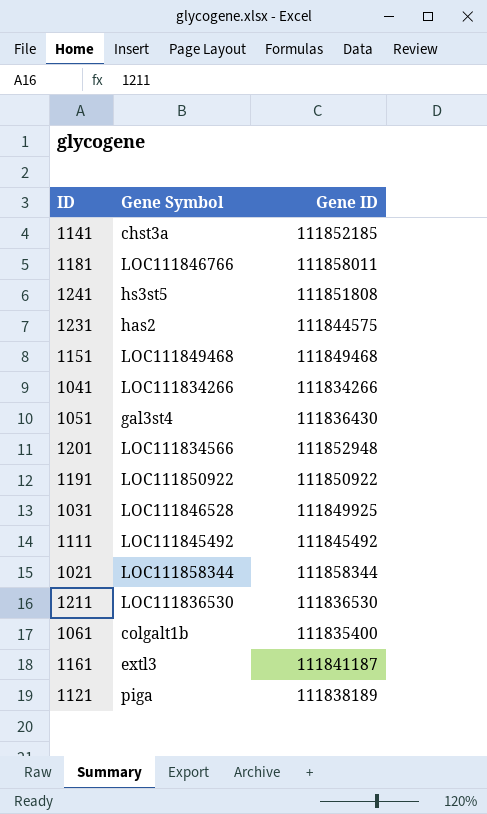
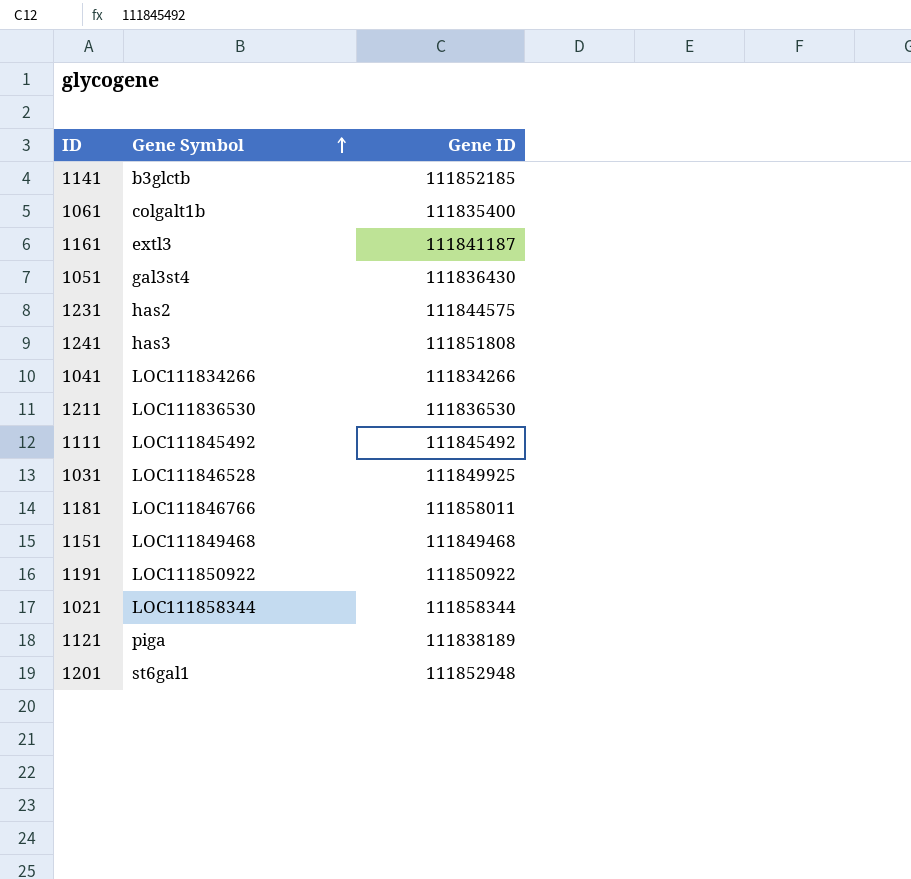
row order: none -> Gene Symbol ascending
1141 | Gene Symbol: chst3a -> b3glctb
1241 | Gene Symbol: hs3st5 -> has3
1201 | Gene Symbol: LOC111834566 -> st6gal1

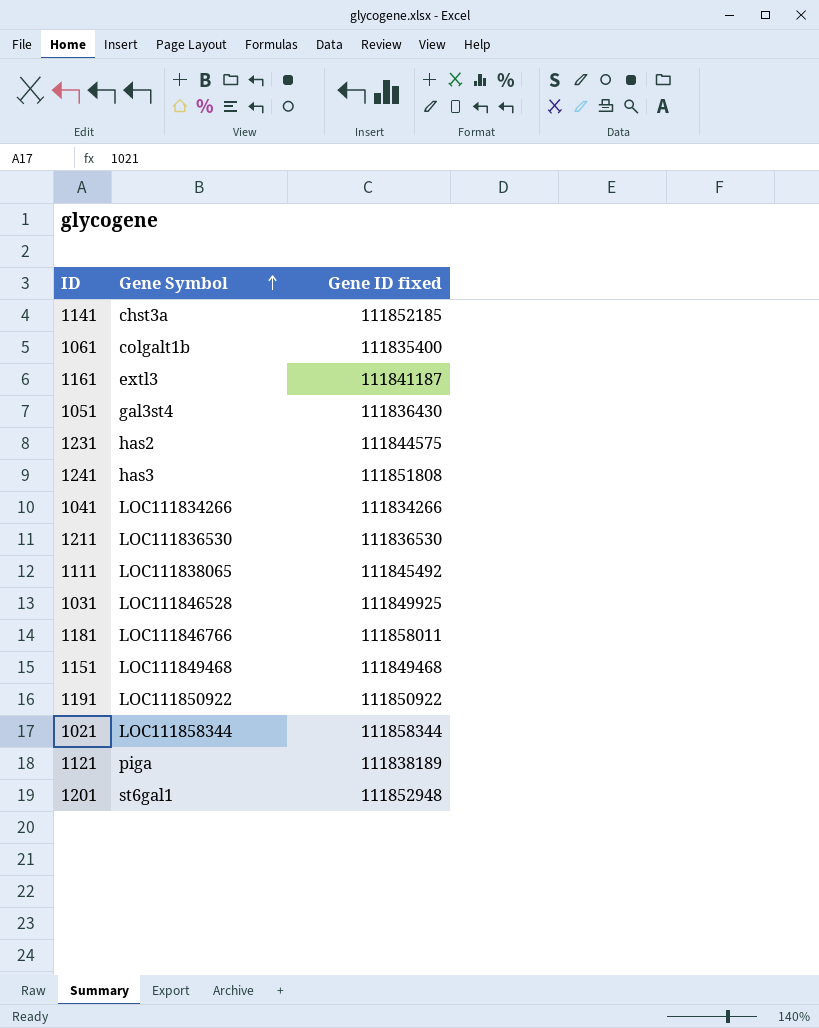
column name: Gene ID -> Gene ID fixed
1141 | Gene Symbol: b3glctb -> chst3a
1111 | Gene Symbol: LOC111845492 -> LOC111838065

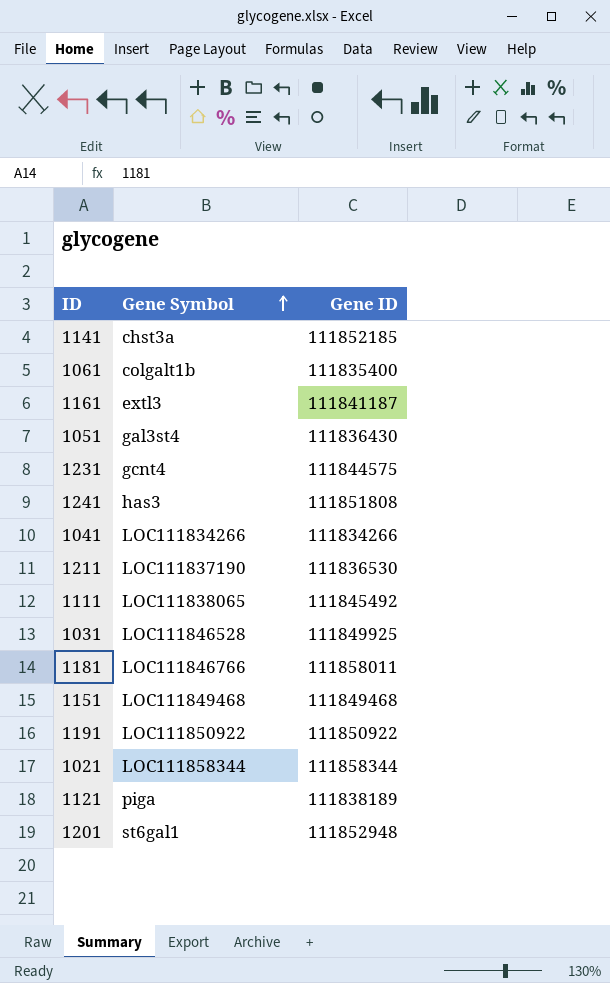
column name: Gene ID fixed -> Gene ID
1231 | Gene Symbol: has2 -> gcnt4
1211 | Gene Symbol: LOC111836530 -> LOC111837190

